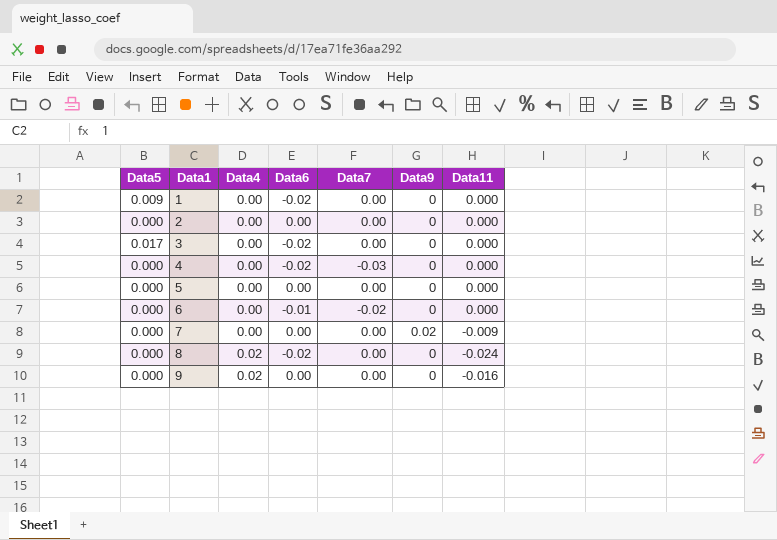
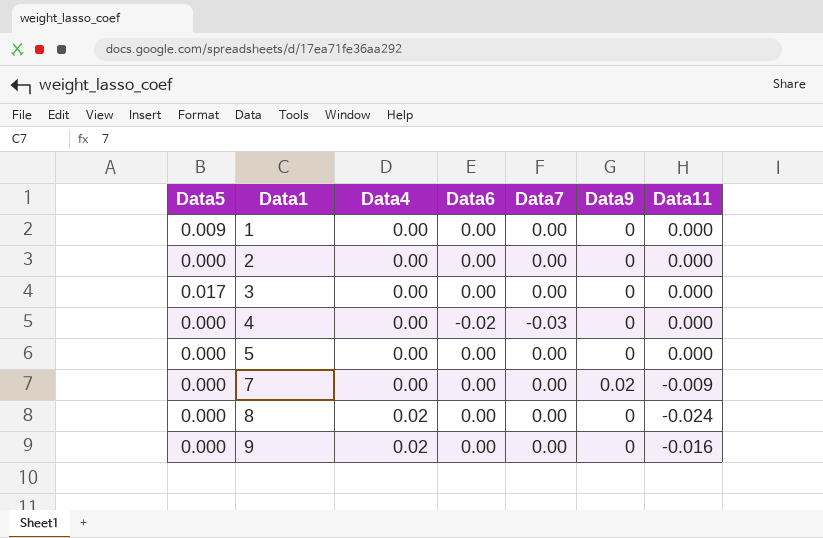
row 6: 0.000 | 0.00 | -0.01 | -0.02 | 0 | 0.000 -> none
1 | Data6: -0.02 -> 0.00
3 | Data6: -0.02 -> 0.00
8 | Data6: -0.02 -> 0.00

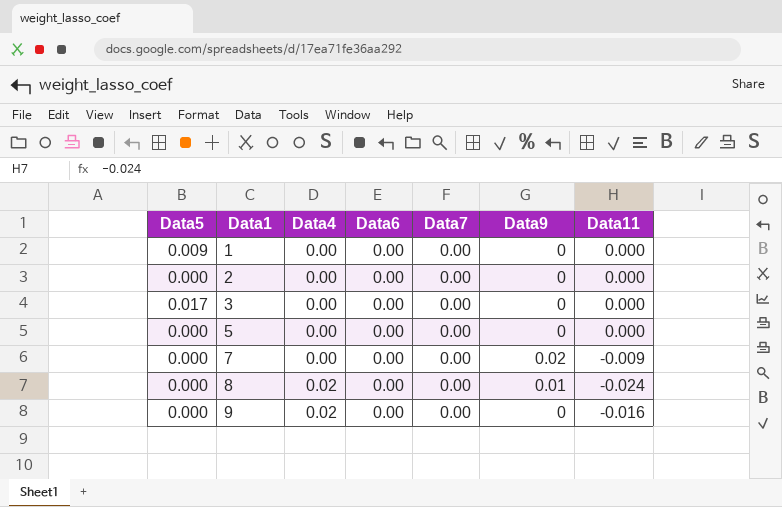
row 4: 0.000 | 0.00 | -0.02 | -0.03 | 0 | 0.000 -> none
8 | Data9: 0 -> 0.01

